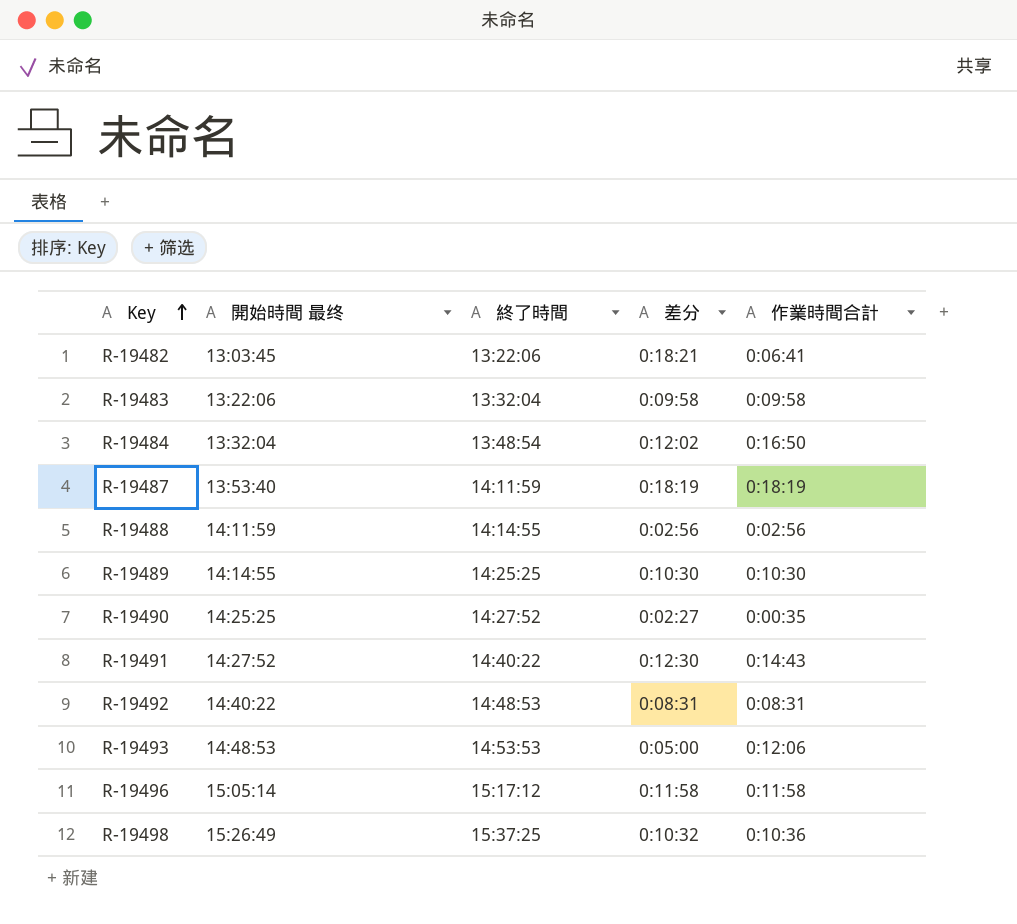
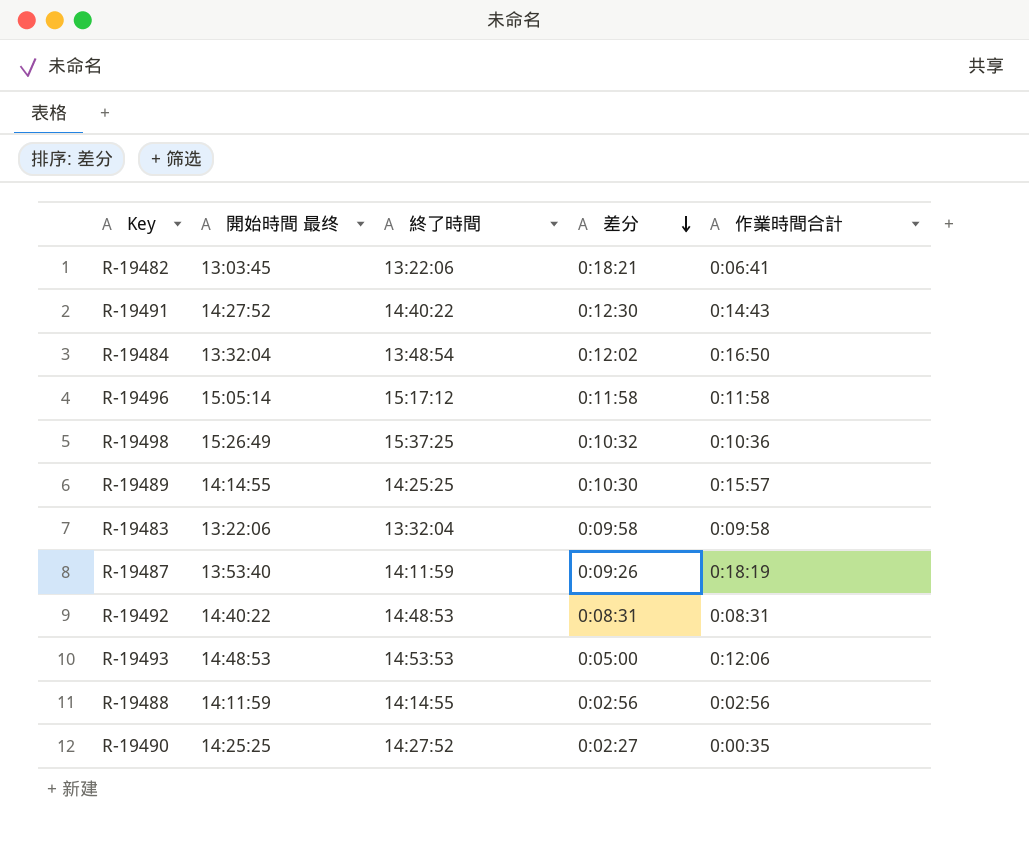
row order: Key ascending -> 差分 descending
R-19489 | 作業時間合計: 0:10:30 -> 0:15:57
R-19487 | 差分: 0:18:19 -> 0:09:26

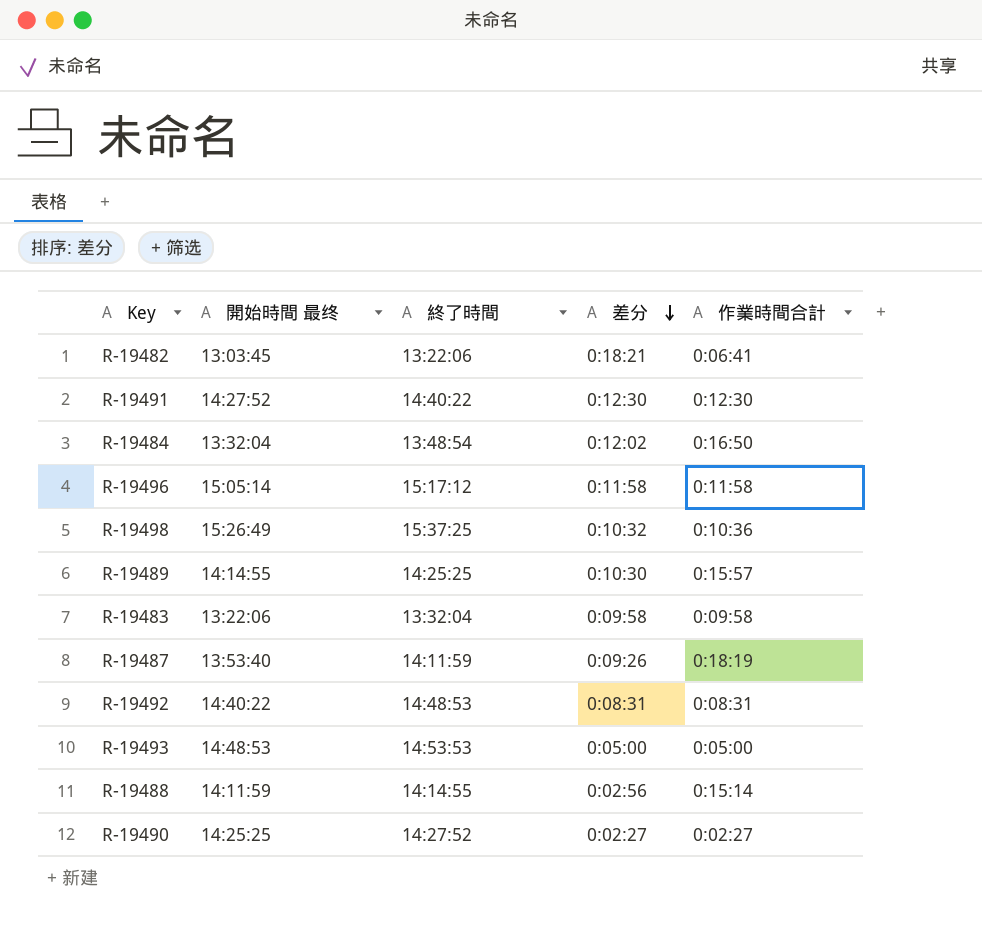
R-19491 | 作業時間合計: 0:14:43 -> 0:12:30
R-19493 | 作業時間合計: 0:12:06 -> 0:05:00
R-19488 | 作業時間合計: 0:02:56 -> 0:15:14
R-19490 | 作業時間合計: 0:00:35 -> 0:02:27

